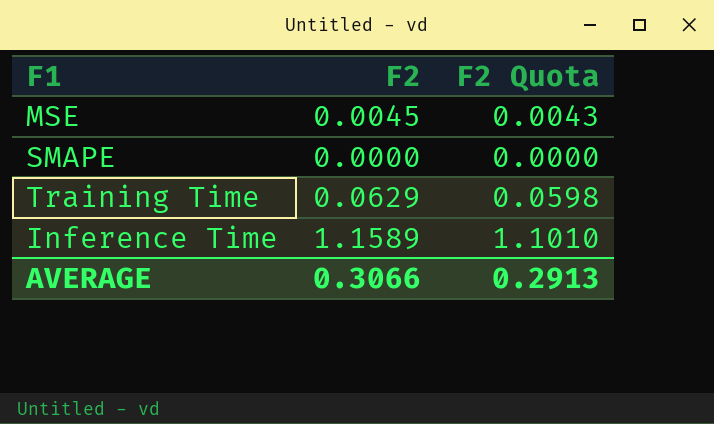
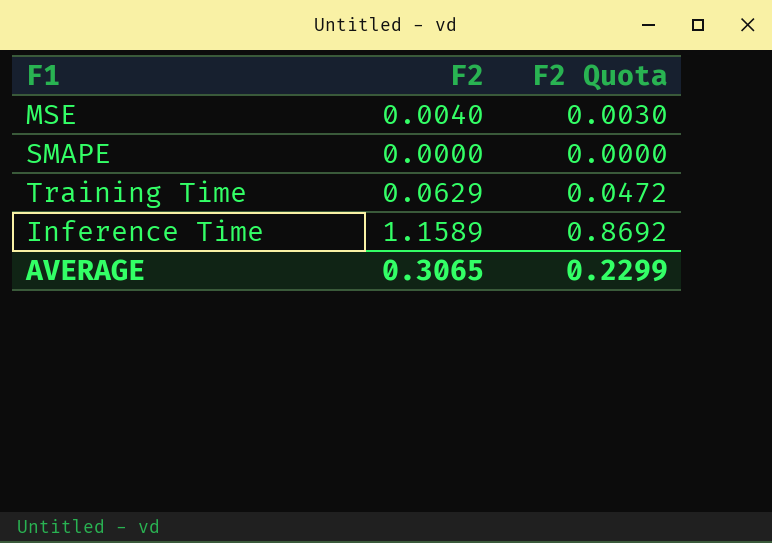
column F2 Quota | formula: [F2] * 0.95 -> [F2] * 0.75
MSE | F2: 0.0045 -> 0.0040
AVERAGE | F2: 0.3066 -> 0.3065
AVERAGE | F2 Quota: 0.2913 -> 0.2299

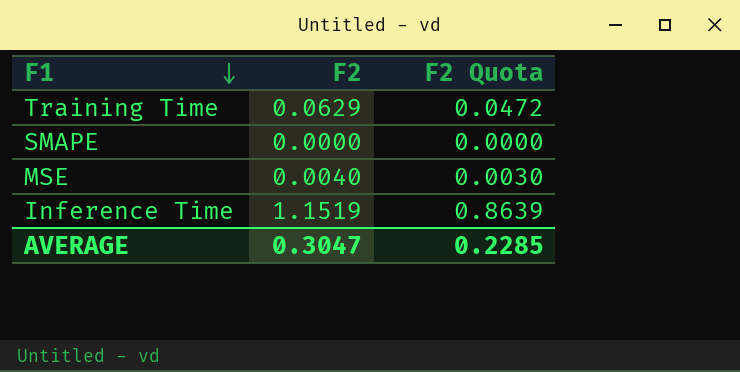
row order: none -> F1 descending
Inference Time | F2: 1.1589 -> 1.1519
Inference Time | F2 Quota: 0.8692 -> 0.8639
AVERAGE | F2: 0.3065 -> 0.3047
AVERAGE | F2 Quota: 0.2299 -> 0.2285

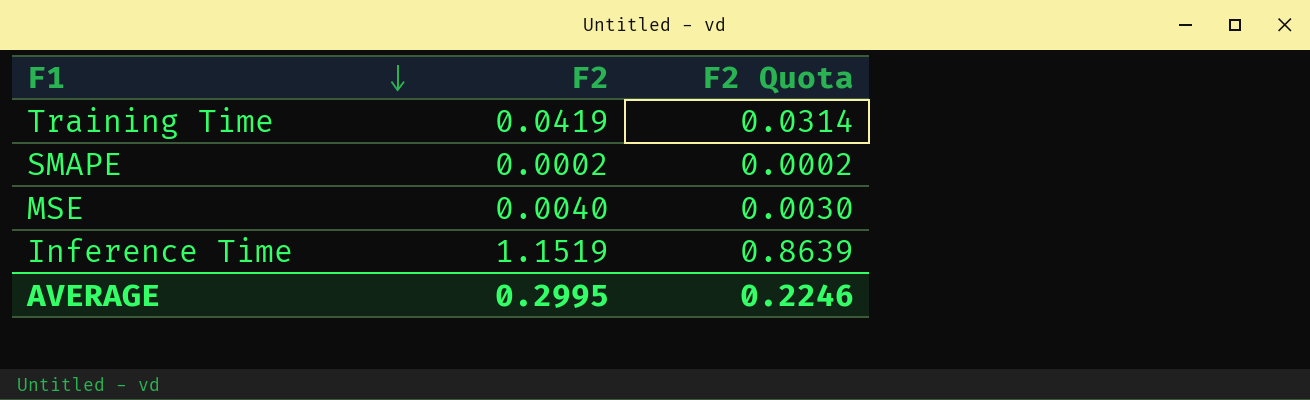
Training Time | F2: 0.0629 -> 0.0419
Training Time | F2 Quota: 0.0472 -> 0.0314
SMAPE | F2: 0.0000 -> 0.0002
SMAPE | F2 Quota: 0.0000 -> 0.0002
AVERAGE | F2: 0.3047 -> 0.2995
AVERAGE | F2 Quota: 0.2285 -> 0.2246

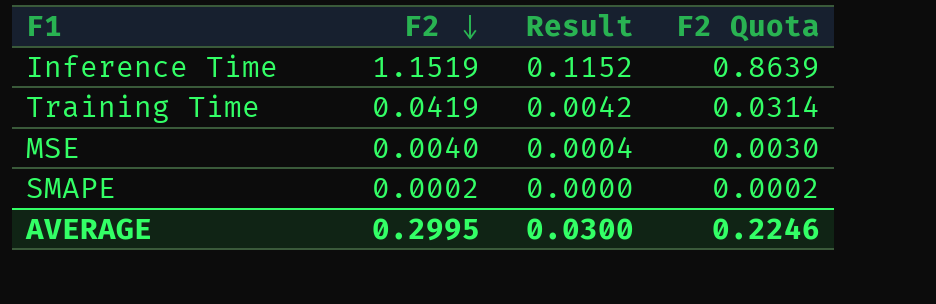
row order: F1 descending -> F2 descending
column Result | formula: none -> [F2] * 0.1

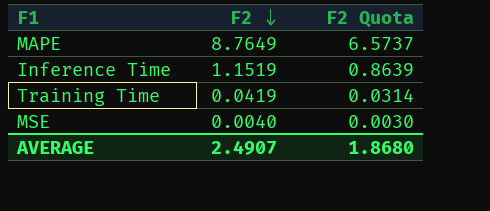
column Result | formula: [F2] * 0.1 -> none
row SMAPE: 0.0002 | 0.0000 | 0.0002 -> none
row MAPE: none -> 8.7649 | 6.5737
AVERAGE | F2: 0.2995 -> 2.4907
AVERAGE | F2 Quota: 0.2246 -> 1.8680

